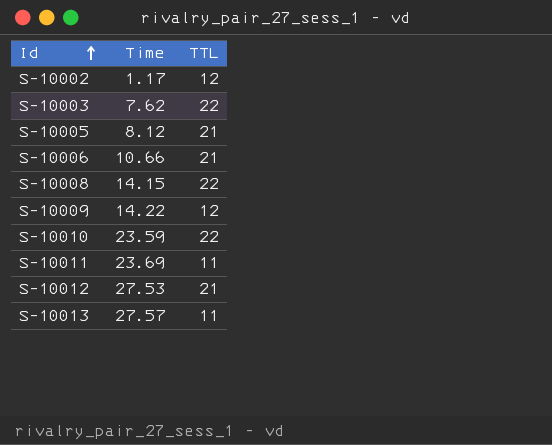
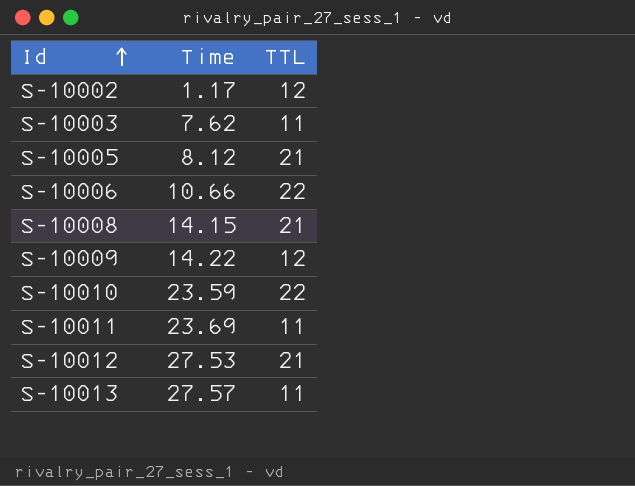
S-10003 | TTL: 22 -> 11
S-10006 | TTL: 21 -> 22
S-10008 | TTL: 22 -> 21

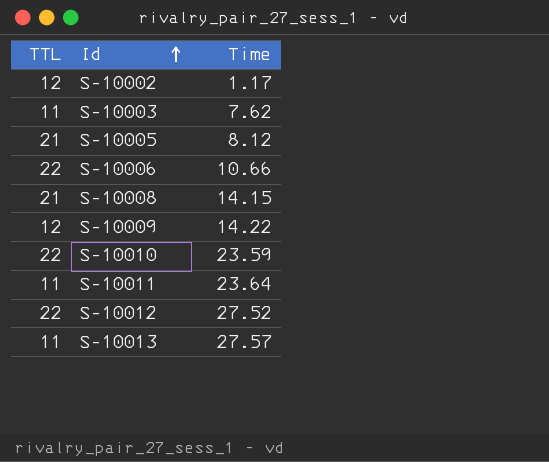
column TTL | position: 3 -> 1
S-10011 | Time: 23.69 -> 23.64
S-10012 | TTL: 21 -> 22
S-10012 | Time: 27.53 -> 27.52

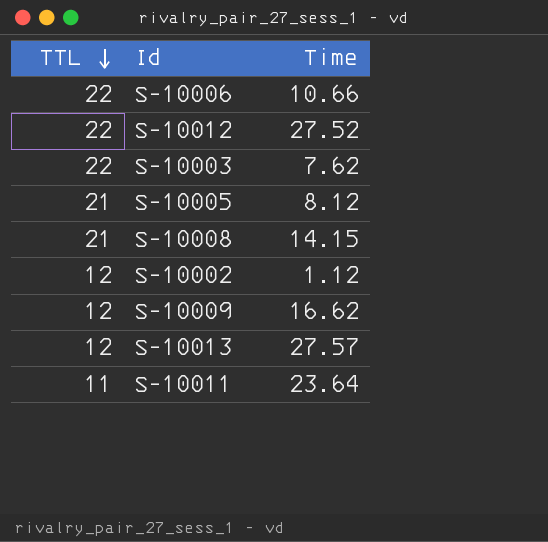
row order: Id ascending -> TTL descending
row S-10010: 22 | 23.59 -> none
S-10003 | TTL: 11 -> 22
S-10002 | Time: 1.17 -> 1.12
S-10009 | Time: 14.22 -> 16.62
S-10013 | TTL: 11 -> 12

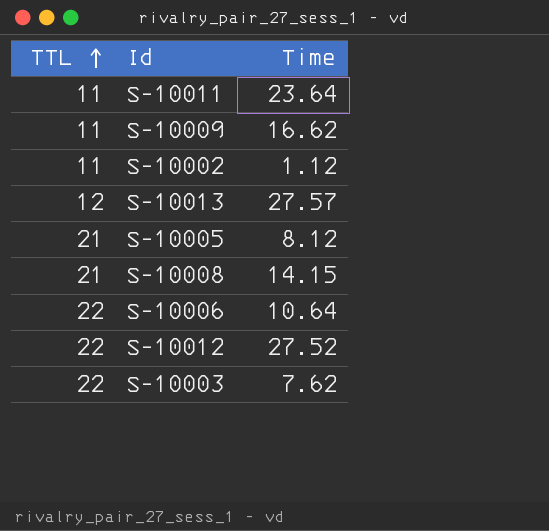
row order: TTL descending -> TTL ascending
S-10009 | TTL: 12 -> 11
S-10002 | TTL: 12 -> 11
S-10006 | Time: 10.66 -> 10.64

